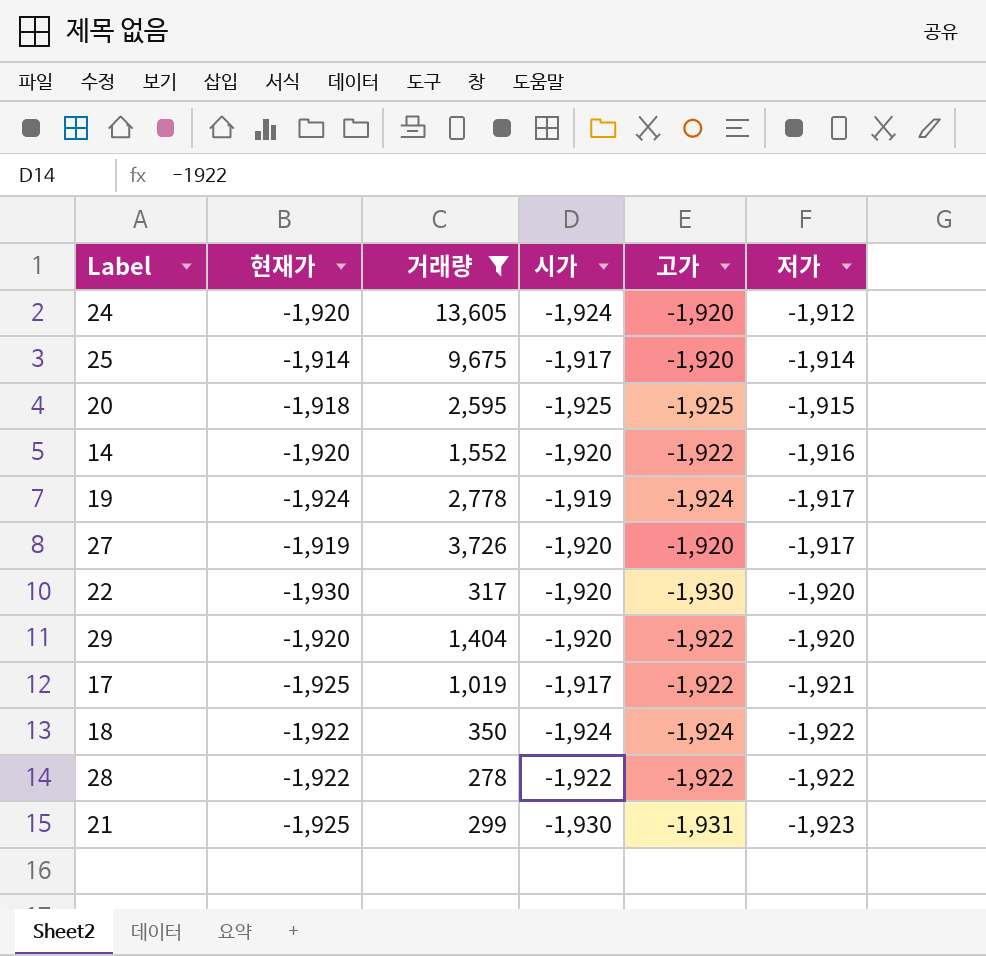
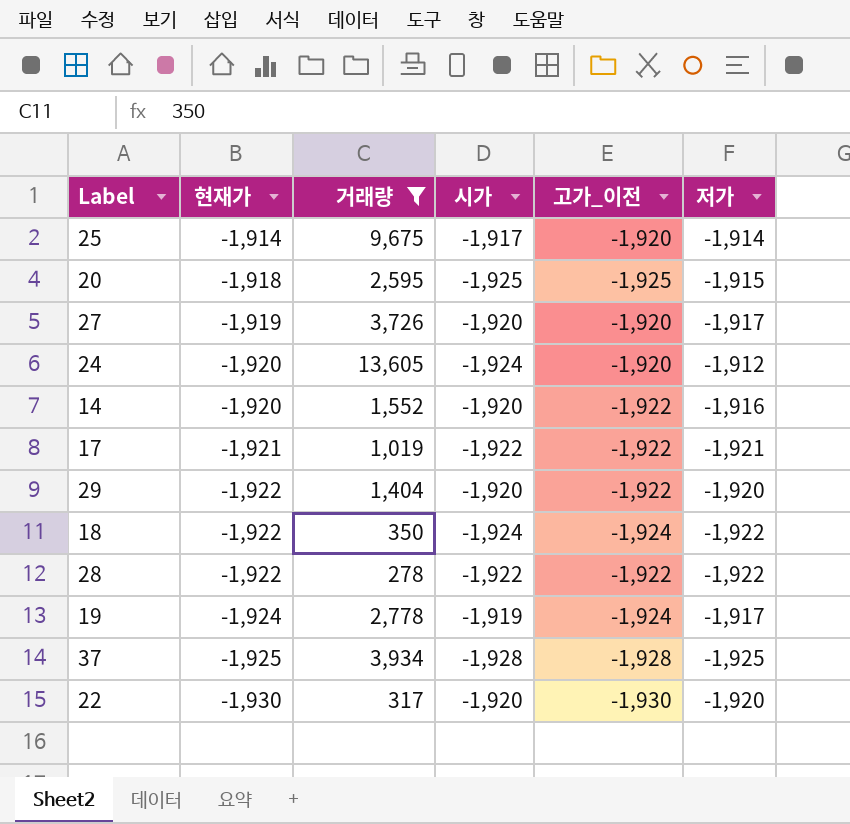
row order: 저가 descending -> 현재가 descending
column name: 고가 -> 고가_이전
row 21: -1,925 | 299 | -1,930 | -1,931 | -1,923 -> none
17 | 현재가: -1,925 -> -1,921
17 | 시가: -1,917 -> -1,922
29 | 현재가: -1,920 -> -1,922
row 37: none -> -1,925 | 3,934 | -1,928 | -1,928 | -1,925

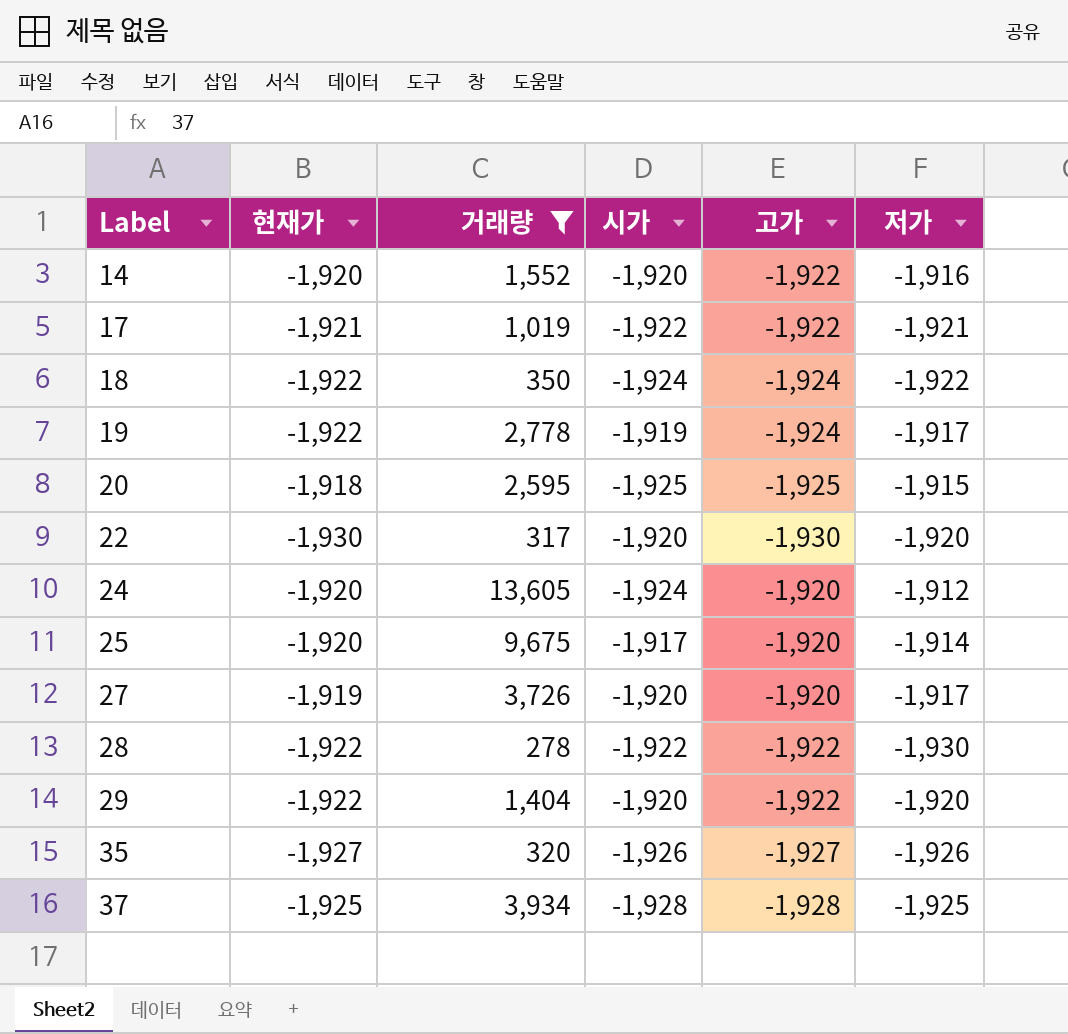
row order: 현재가 descending -> Label ascending
column name: 고가_이전 -> 고가
19 | 현재가: -1,924 -> -1,922
25 | 현재가: -1,914 -> -1,920
28 | 저가: -1,922 -> -1,930
row 35: none -> -1,927 | 320 | -1,926 | -1,927 | -1,926

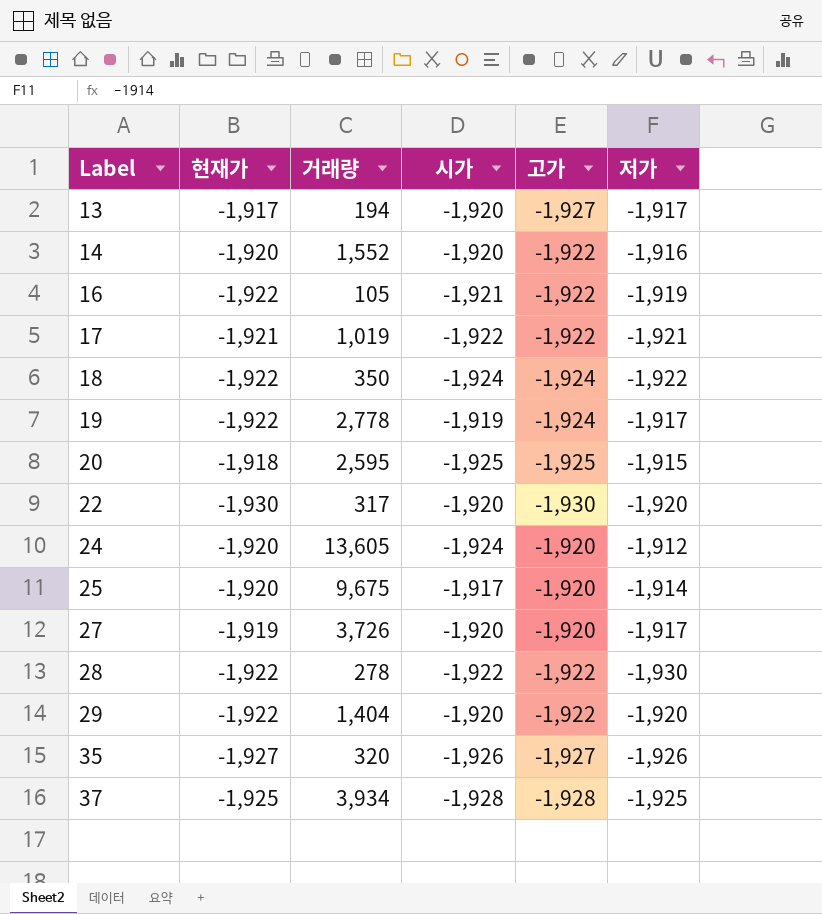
filter: 거래량 >= 278 -> none

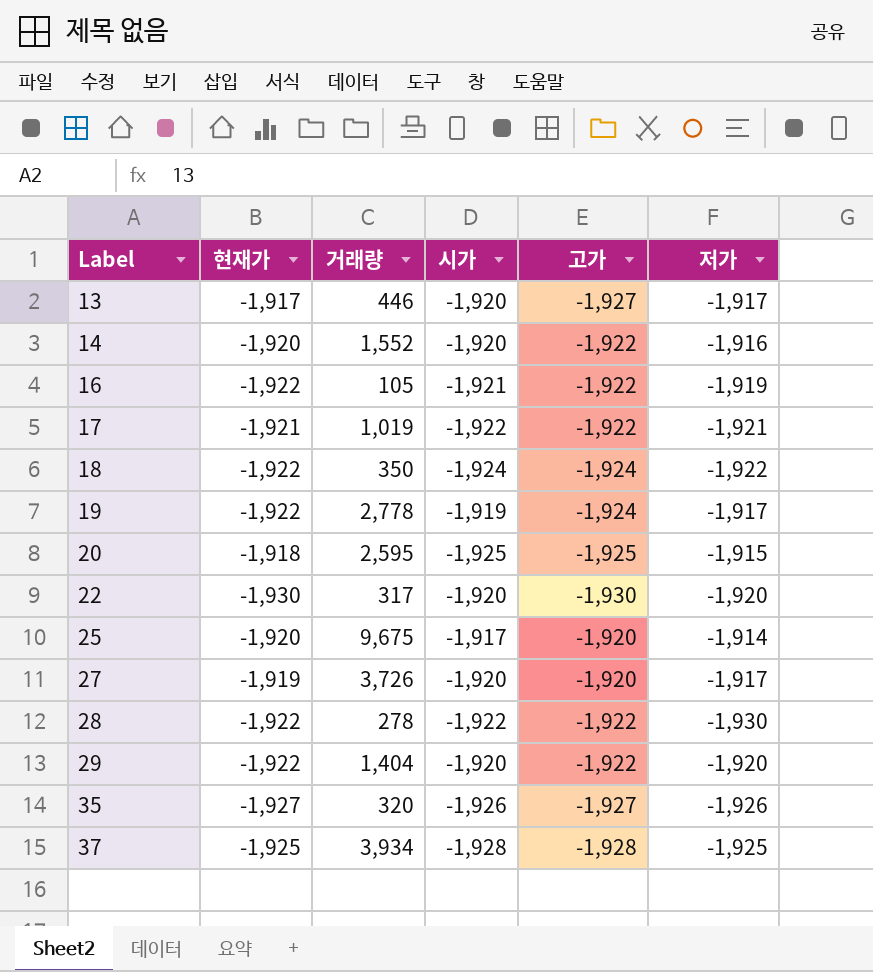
row 24: -1,920 | 13,605 | -1,924 | -1,920 | -1,912 -> none
13 | 거래량: 194 -> 446

